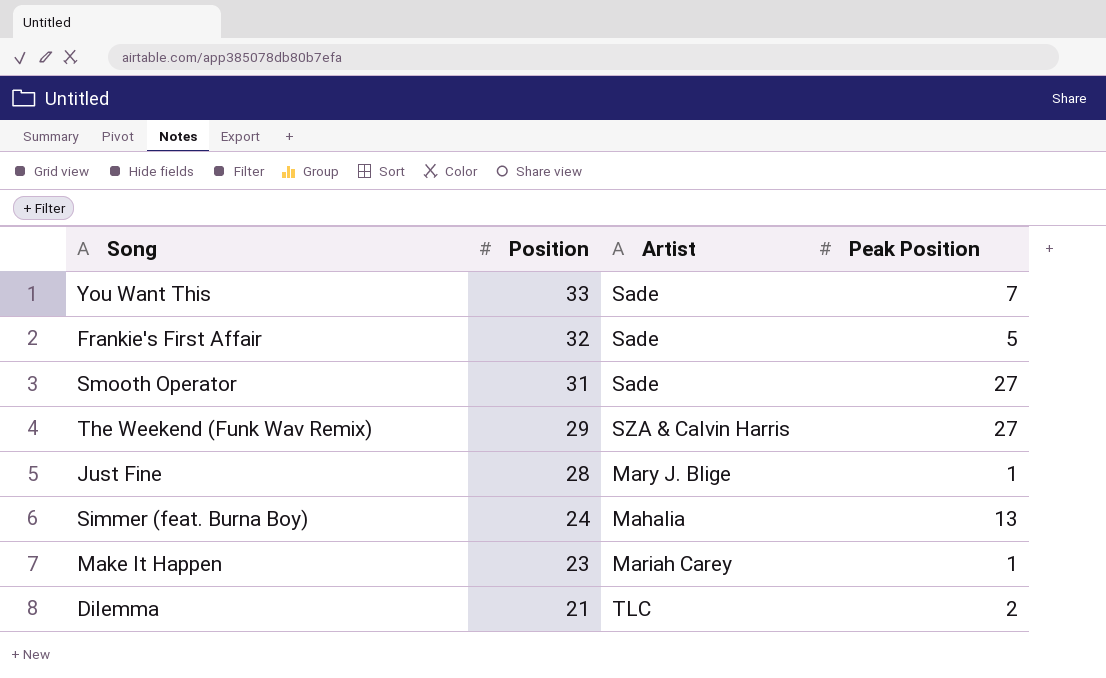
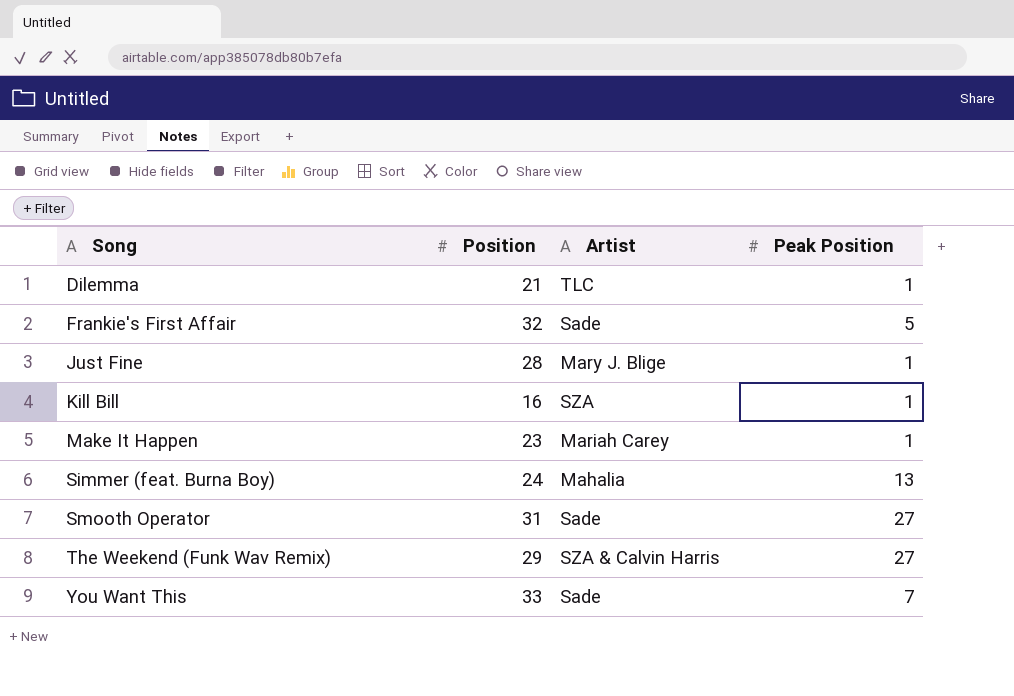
row order: Position descending -> Song ascending
Dilemma | Peak Position: 2 -> 1
row Kill Bill: none -> 16 | SZA | 1

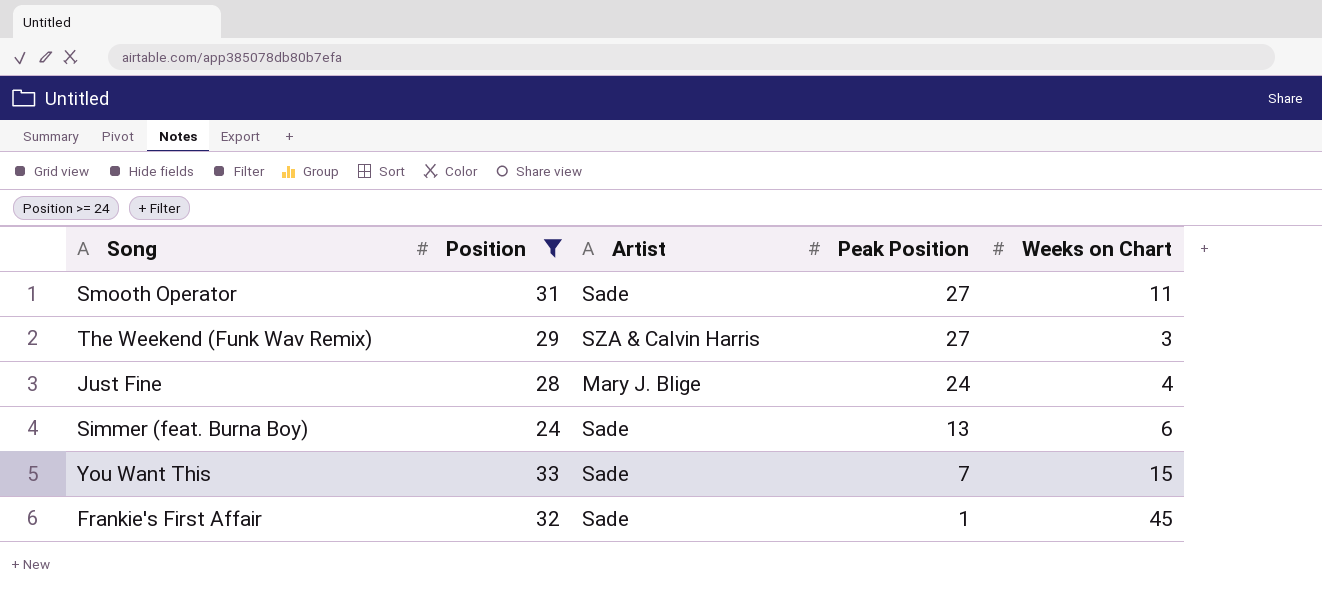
filter: none -> Position >= 24
row order: Song ascending -> Peak Position descending
column Weeks on Chart | position: none -> 5
Just Fine | Peak Position: 1 -> 24
Simmer (feat. Burna Boy) | Artist: Mahalia -> Sade
Frankie's First Affair | Peak Position: 5 -> 1

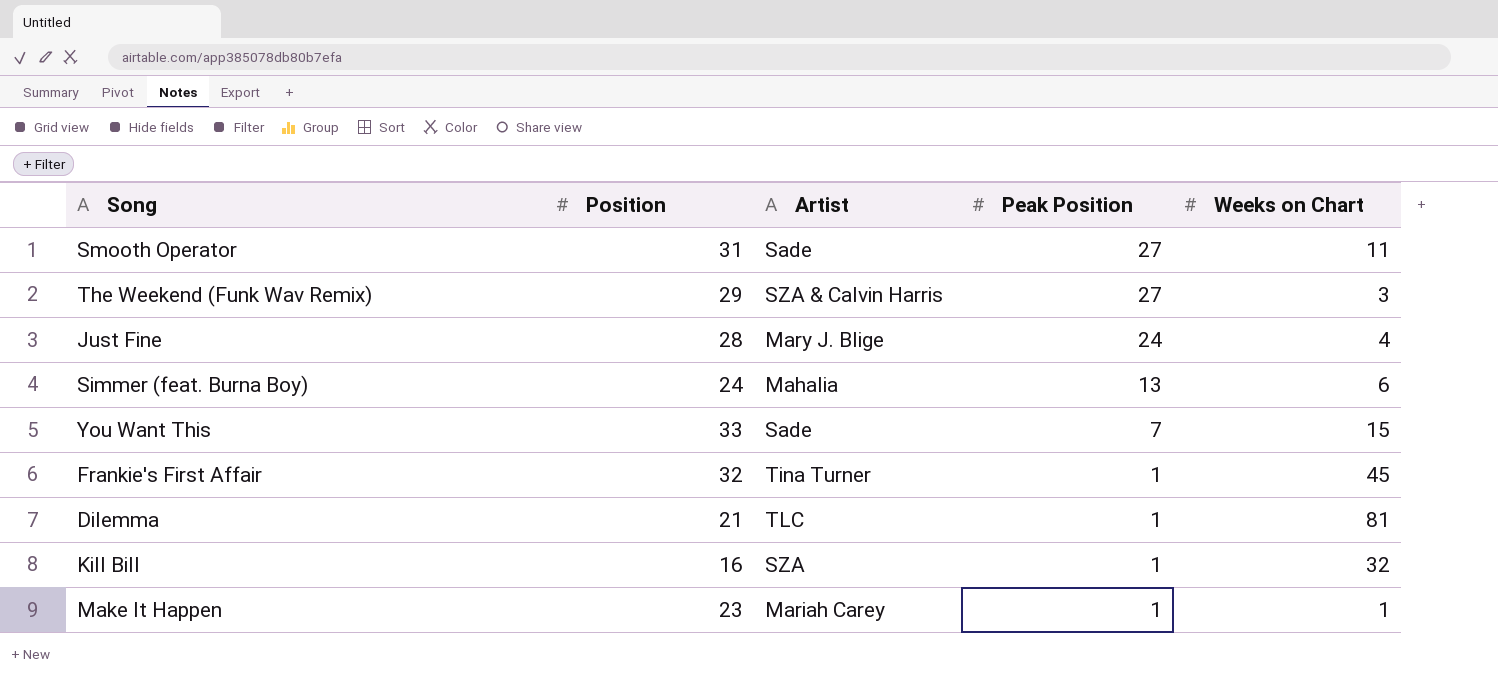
filter: Position >= 24 -> none
Simmer (feat. Burna Boy) | Artist: Sade -> Mahalia
Frankie's First Affair | Artist: Sade -> Tina Turner

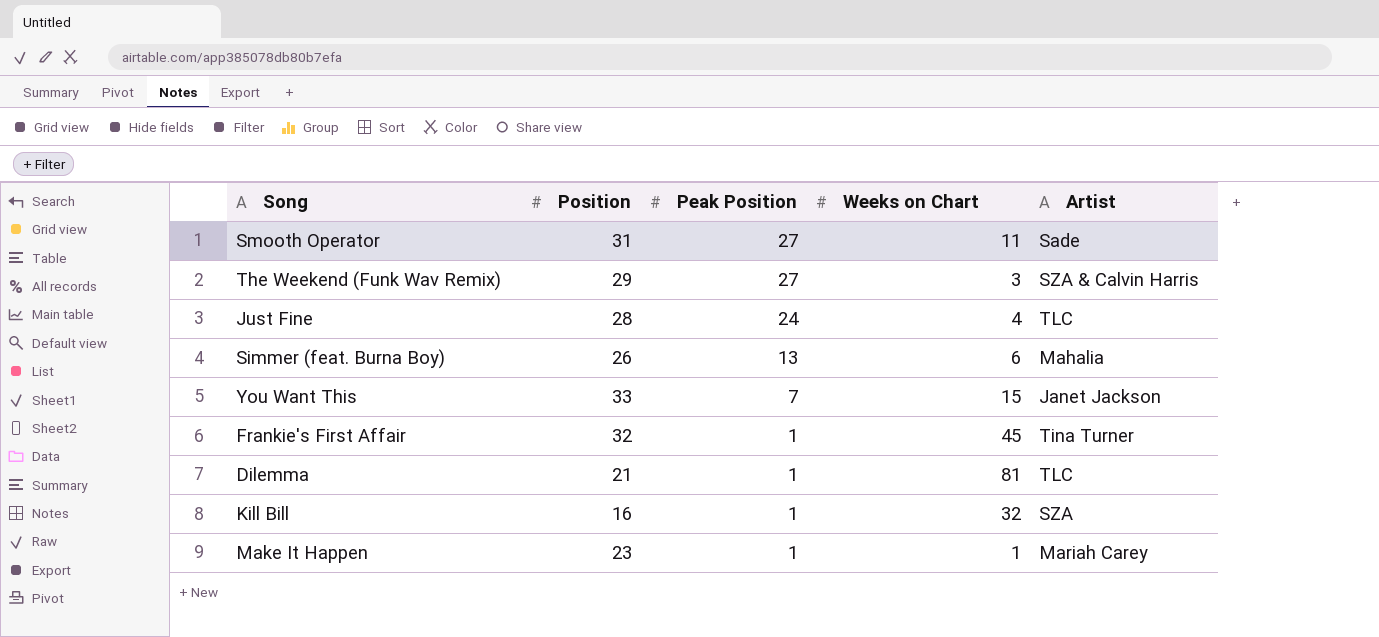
column Artist | position: 3 -> 5
Just Fine | Artist: Mary J. Blige -> TLC
Simmer (feat. Burna Boy) | Position: 24 -> 26
You Want This | Artist: Sade -> Janet Jackson

